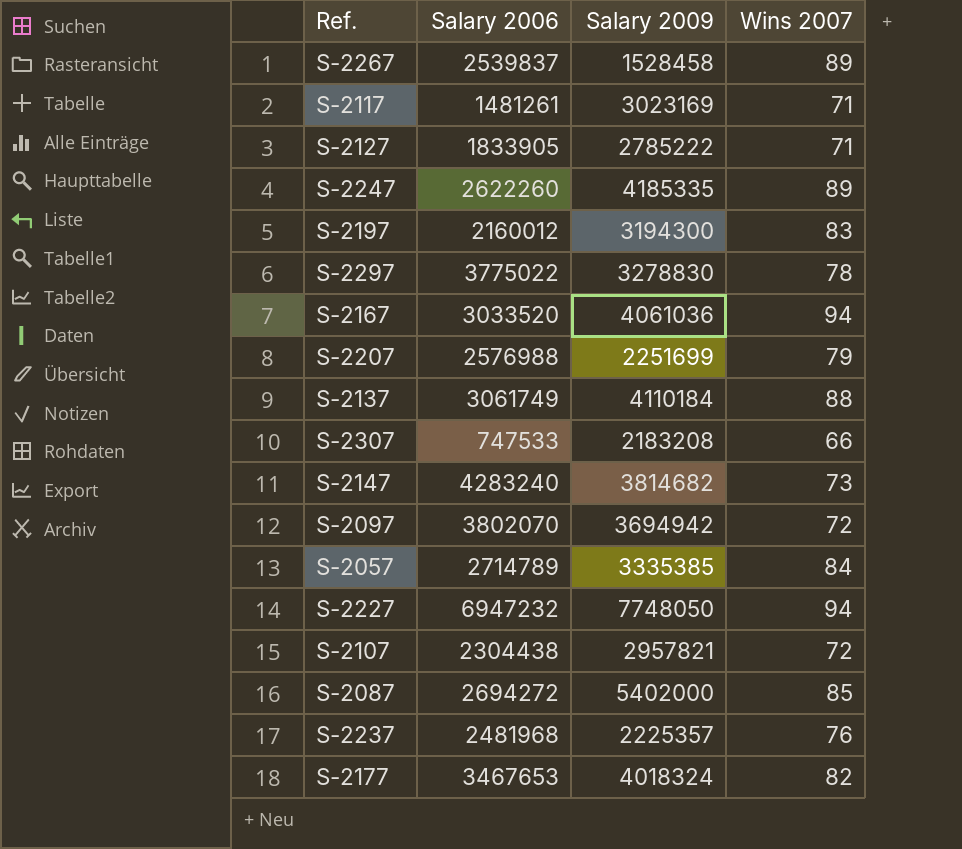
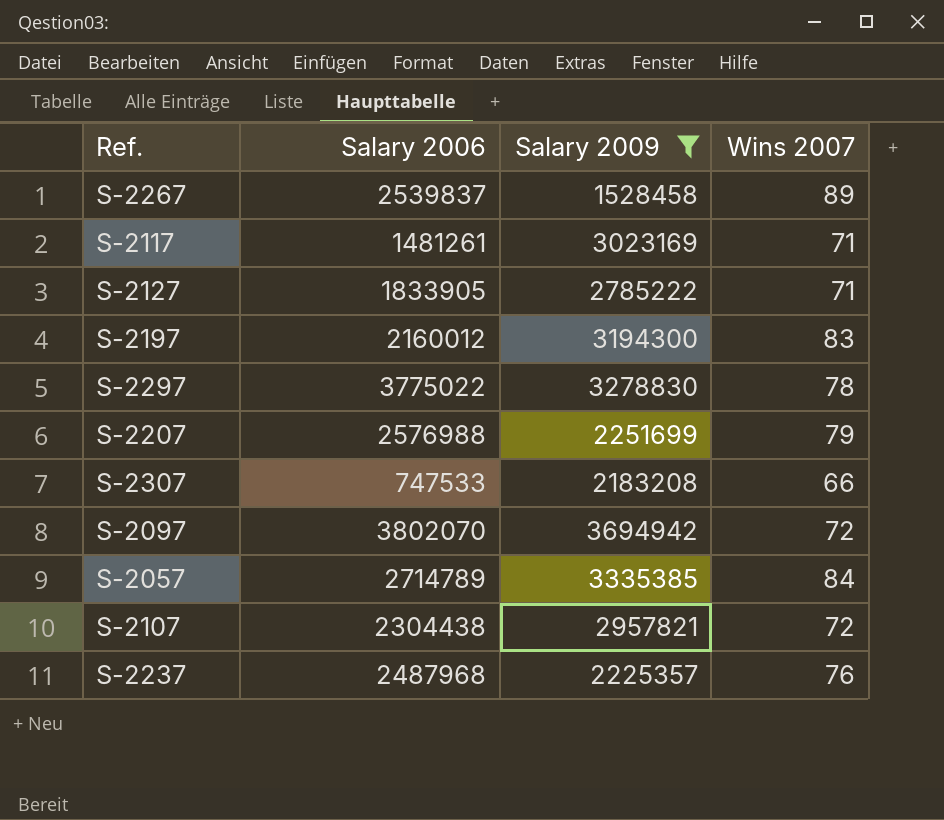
filter: none -> Salary 2009 <= 3694942
S-2237 | Salary 2006: 2481968 -> 2487968

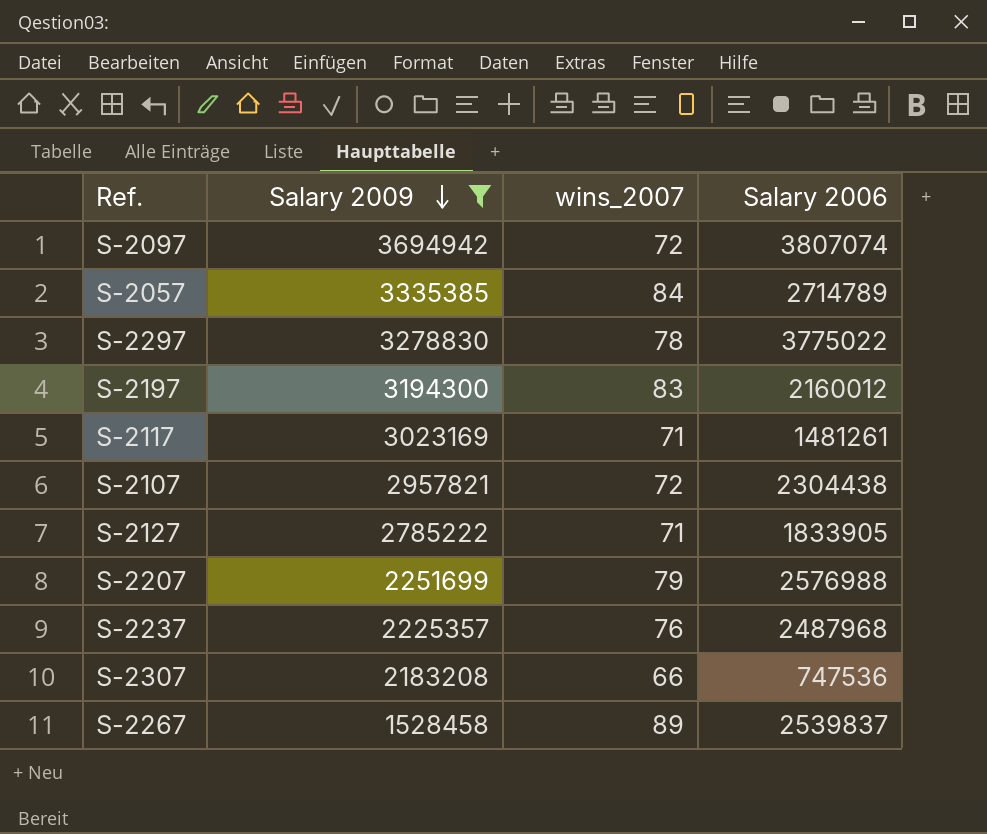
row order: none -> Salary 2009 descending
column name: Wins 2007 -> wins_2007
column Salary 2006 | position: 2 -> 4
S-2097 | Salary 2006: 3802070 -> 3807074
S-2307 | Salary 2006: 747533 -> 747536

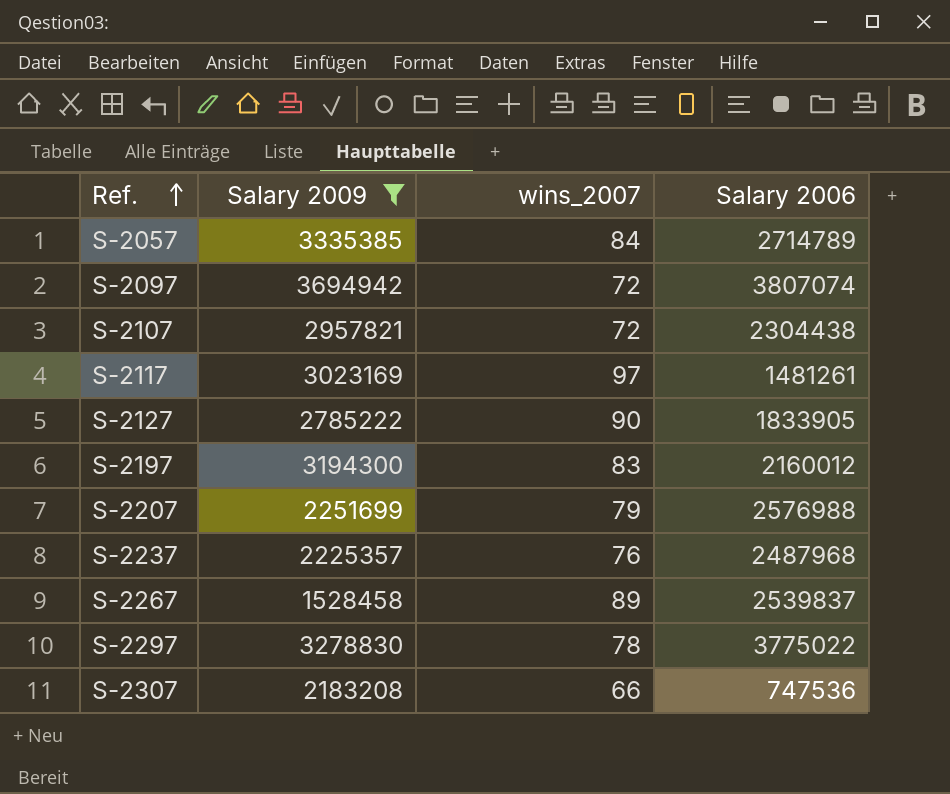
row order: Salary 2009 descending -> Ref. ascending
S-2117 | wins_2007: 71 -> 97
S-2127 | wins_2007: 71 -> 90

